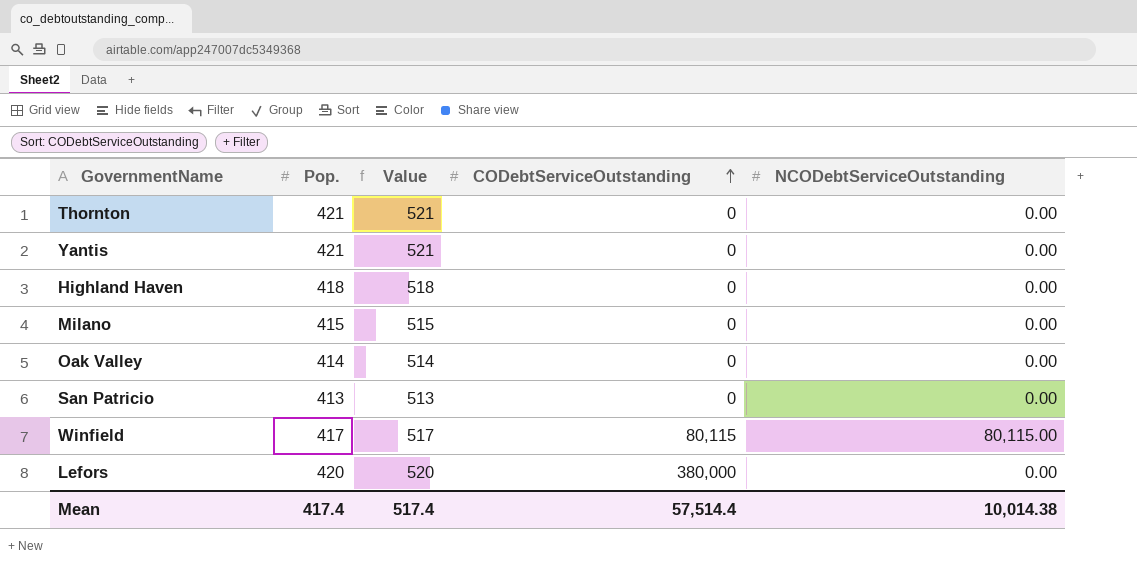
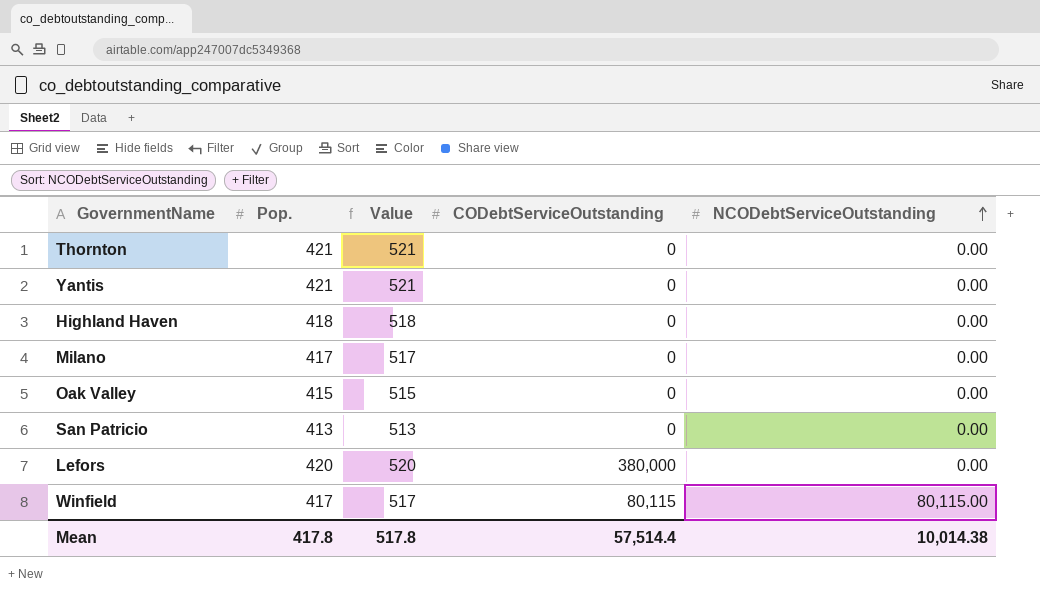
row order: CODebtServiceOutstanding ascending -> NCODebtServiceOutstanding ascending
Milano | Pop.: 415 -> 417
Milano | Value: 515 -> 517
Oak Valley | Pop.: 414 -> 415
Oak Valley | Value: 514 -> 515
Mean | Pop.: 417.4 -> 417.8
Mean | Value: 517.4 -> 517.8

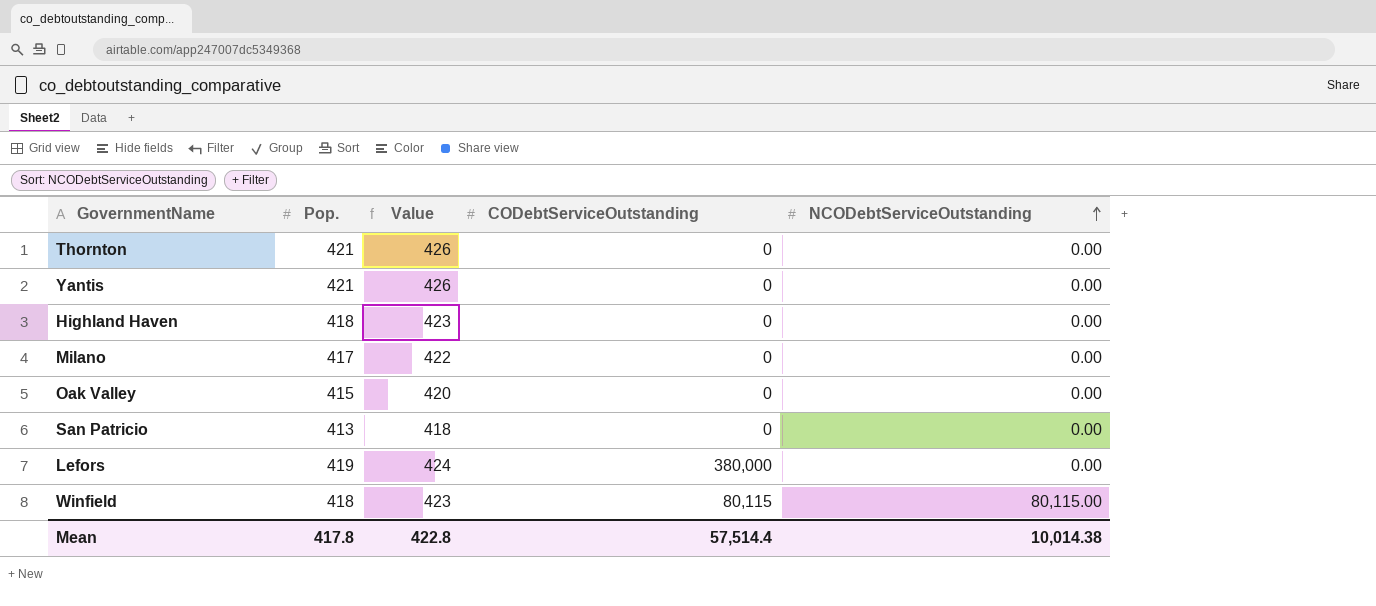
column Value | formula: [Pop.] + 100 -> [Pop.] + 5
Lefors | Pop.: 420 -> 419
Winfield | Pop.: 417 -> 418
Mean | Value: 517.8 -> 422.8

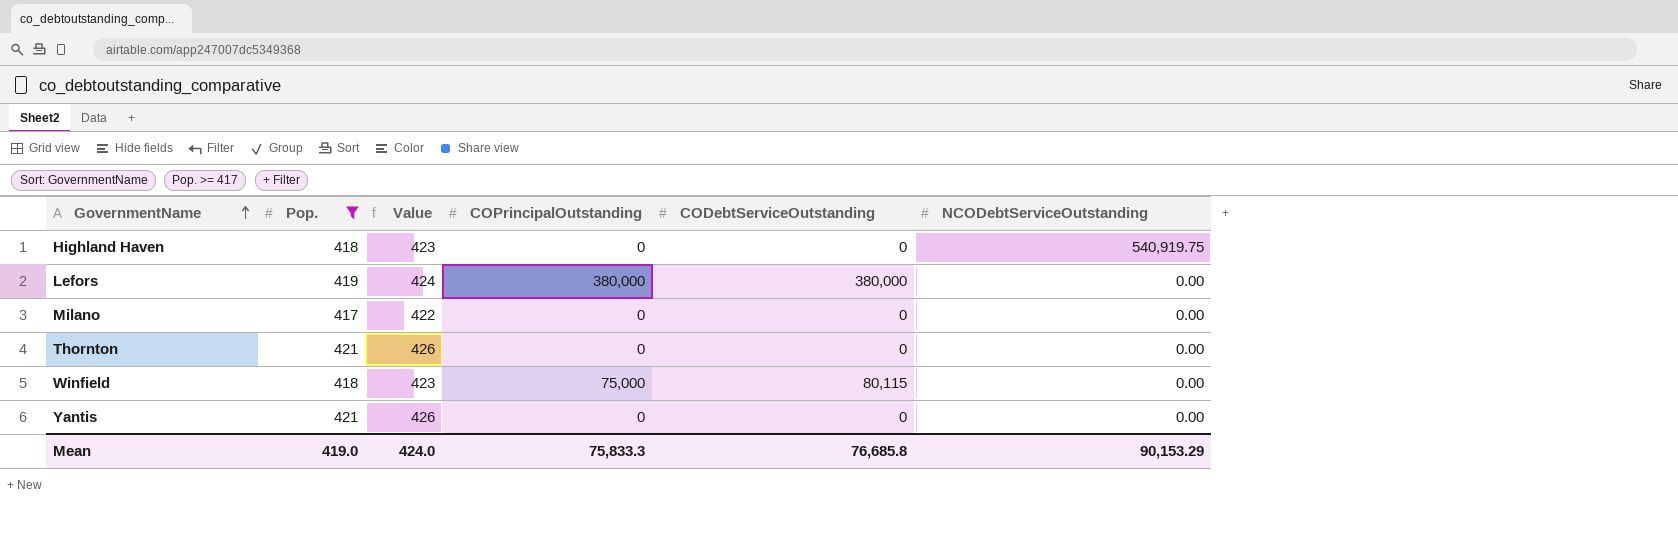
filter: none -> Pop. >= 417
row order: NCODebtServiceOutstanding ascending -> GovernmentName ascending
column COPrincipalOutstanding | position: none -> 4
Highland Haven | NCODebtServiceOutstanding: 0.00 -> 540,919.75
Winfield | NCODebtServiceOutstanding: 80,115.00 -> 0.00
Mean | Pop.: 417.8 -> 419.0
Mean | Value: 422.8 -> 424.0
Mean | CODebtServiceOutstanding: 57,514.4 -> 76,685.8
Mean | NCODebtServiceOutstanding: 10,014.38 -> 90,153.29

